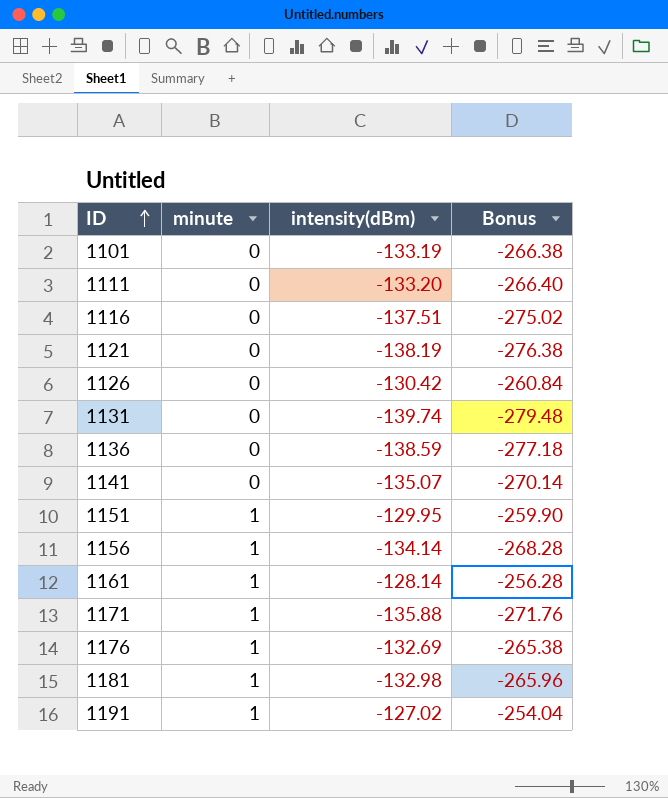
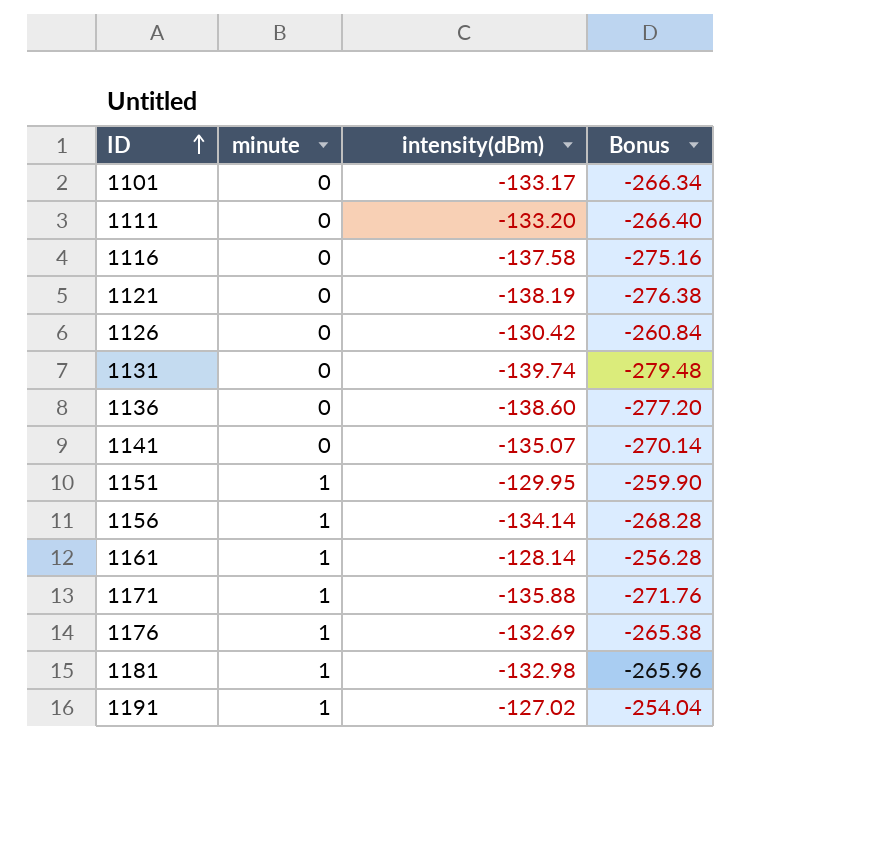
1101 | intensity(dBm): -133.19 -> -133.17
1101 | Bonus: -266.38 -> -266.34
1116 | intensity(dBm): -137.51 -> -137.58
1116 | Bonus: -275.02 -> -275.16
1136 | intensity(dBm): -138.59 -> -138.60
1136 | Bonus: -277.18 -> -277.20

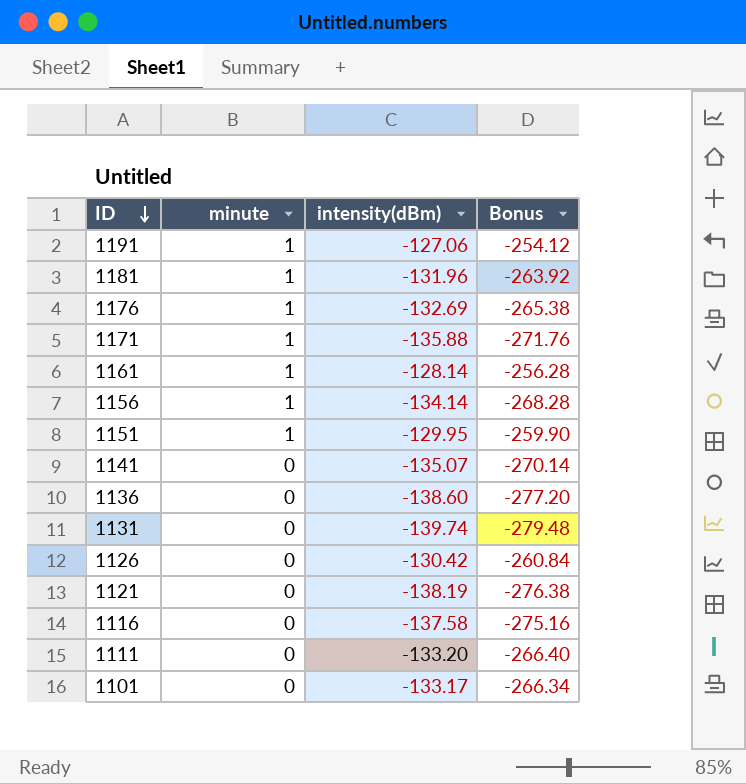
row order: ID ascending -> ID descending
1191 | intensity(dBm): -127.02 -> -127.06
1191 | Bonus: -254.04 -> -254.12
1181 | intensity(dBm): -132.98 -> -131.96
1181 | Bonus: -265.96 -> -263.92

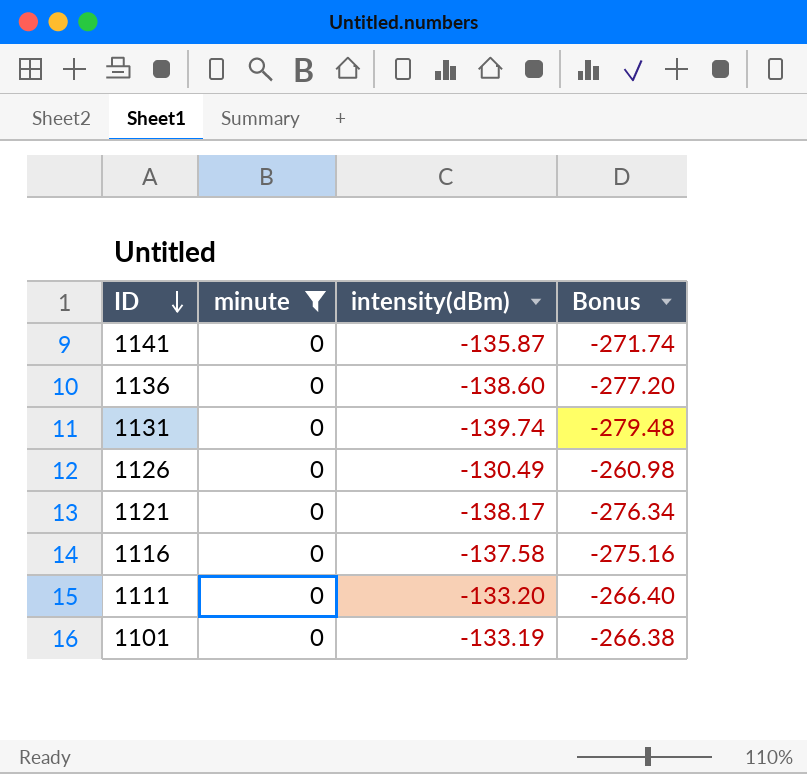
filter: none -> minute = 0
1141 | intensity(dBm): -135.07 -> -135.87
1141 | Bonus: -270.14 -> -271.74
1126 | intensity(dBm): -130.42 -> -130.49
1126 | Bonus: -260.84 -> -260.98
1121 | intensity(dBm): -138.19 -> -138.17
1121 | Bonus: -276.38 -> -276.34
1101 | intensity(dBm): -133.17 -> -133.19
1101 | Bonus: -266.34 -> -266.38

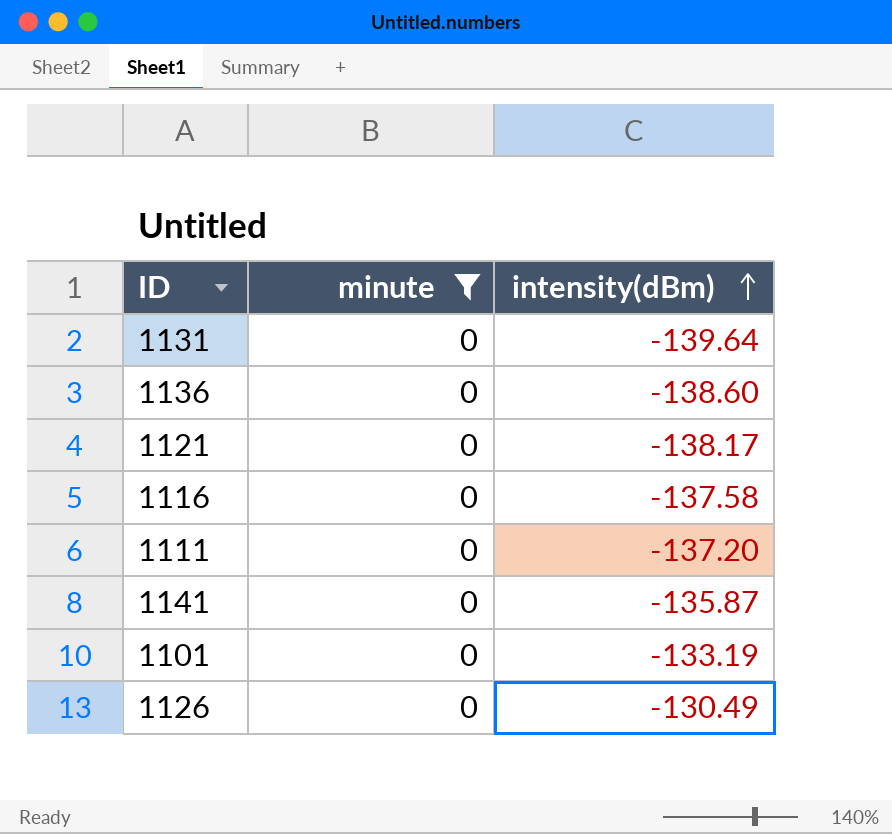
row order: ID descending -> intensity(dBm) ascending
column Bonus | formula: [intensity(dBm)] * 2 -> none
1131 | intensity(dBm): -139.74 -> -139.64
1111 | intensity(dBm): -133.20 -> -137.20

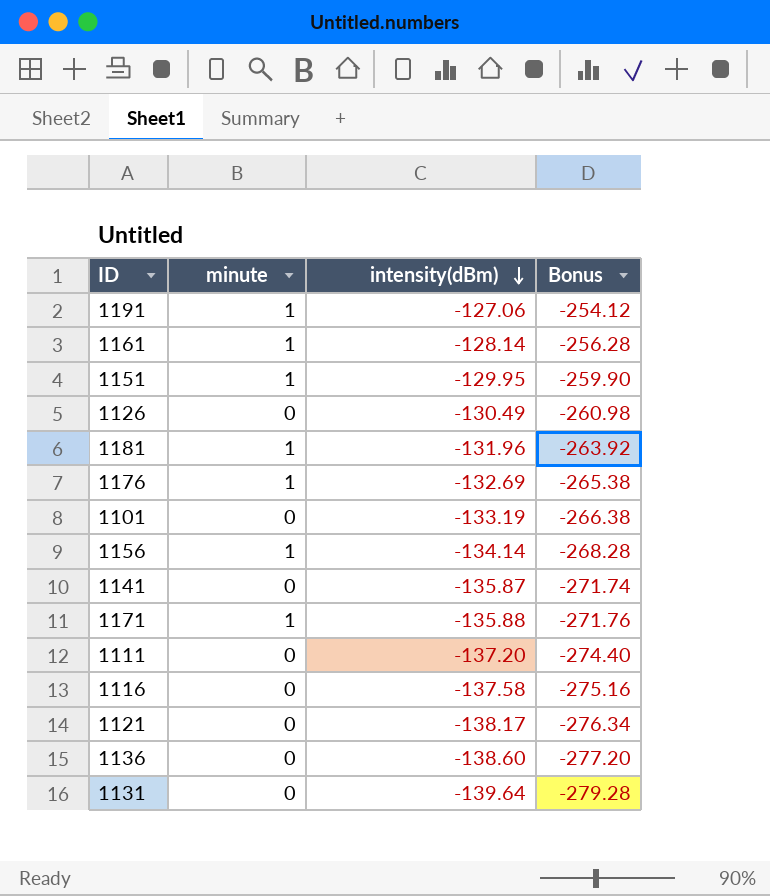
filter: minute = 0 -> none
row order: intensity(dBm) ascending -> intensity(dBm) descending
column Bonus | formula: none -> [intensity(dBm)] * 2

